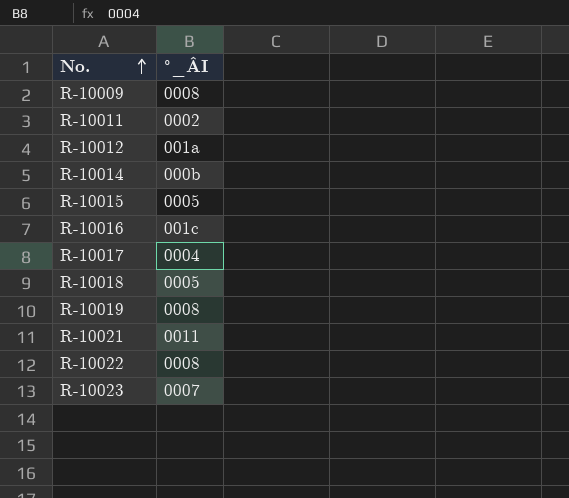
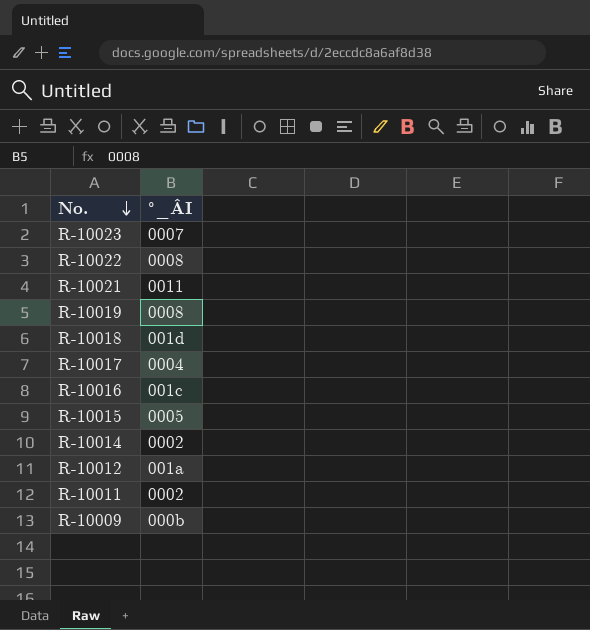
row order: No. ascending -> No. descending
R-10018 | °_ÂI: 0005 -> 001d
R-10014 | °_ÂI: 000b -> 0002
R-10009 | °_ÂI: 0008 -> 000b

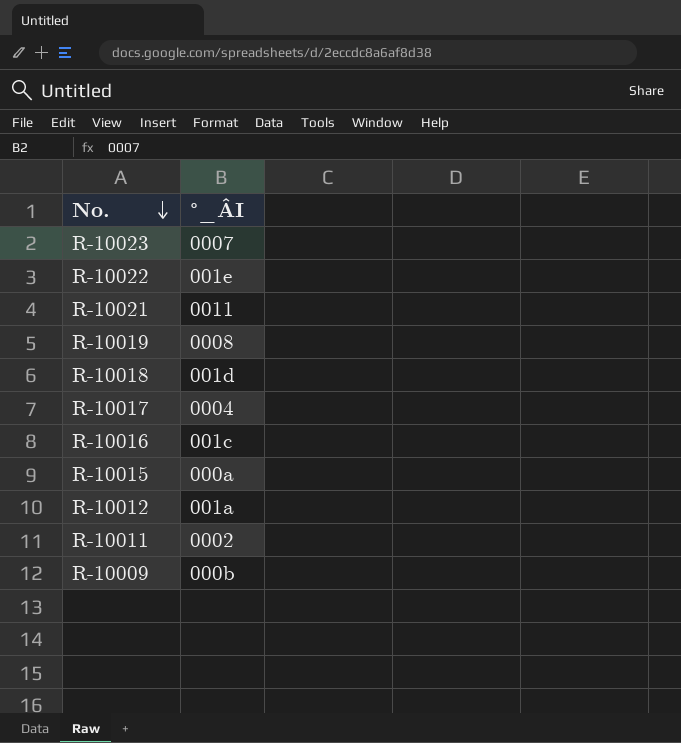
row R-10014: 0002 -> none
R-10022 | °_ÂI: 0008 -> 001e
R-10015 | °_ÂI: 0005 -> 000a

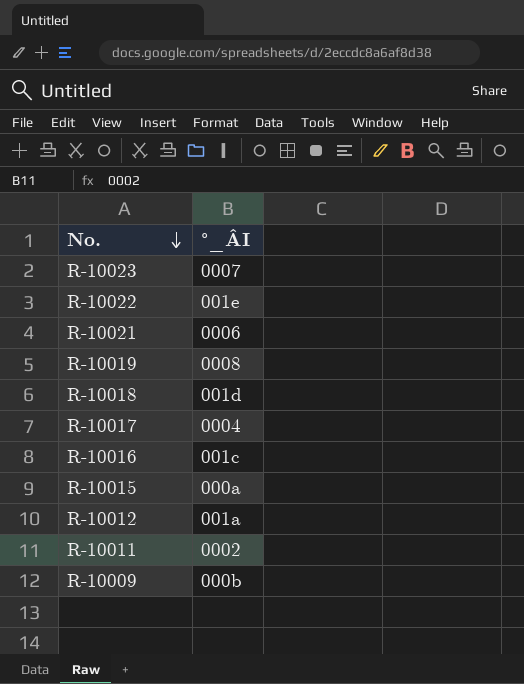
R-10021 | °_ÂI: 0011 -> 0006

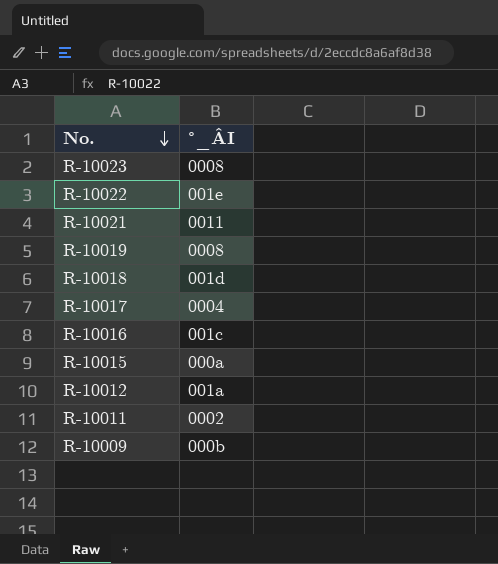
R-10023 | °_ÂI: 0007 -> 0008
R-10021 | °_ÂI: 0006 -> 0011

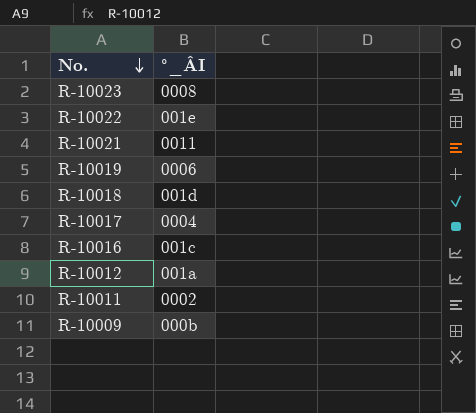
row R-10015: 000a -> none
R-10019 | °_ÂI: 0008 -> 0006

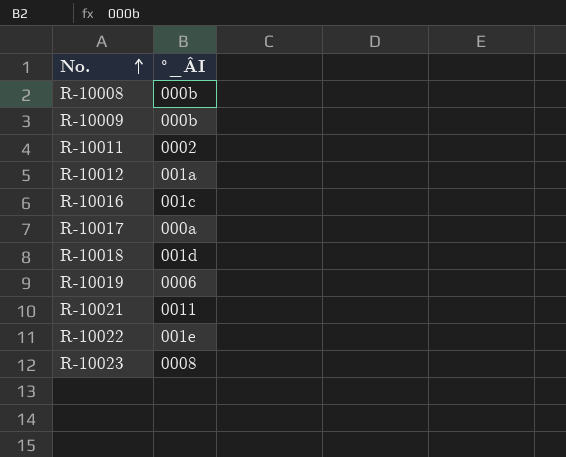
row order: No. descending -> No. ascending
row R-10008: none -> 000b
R-10017 | °_ÂI: 0004 -> 000a

